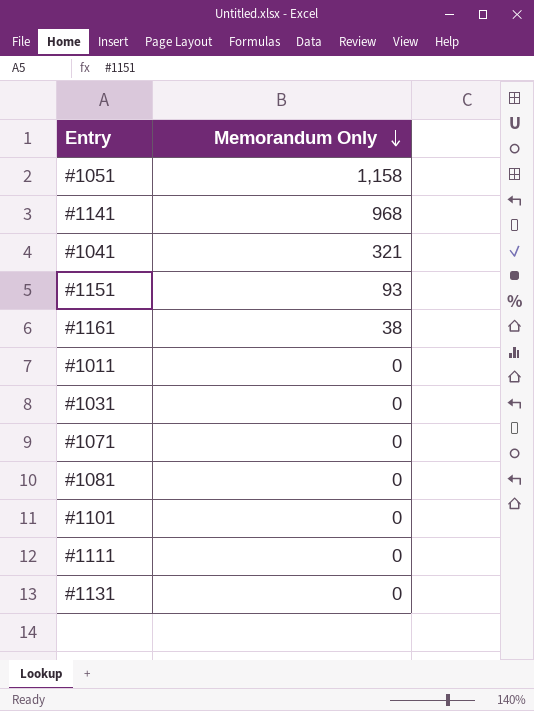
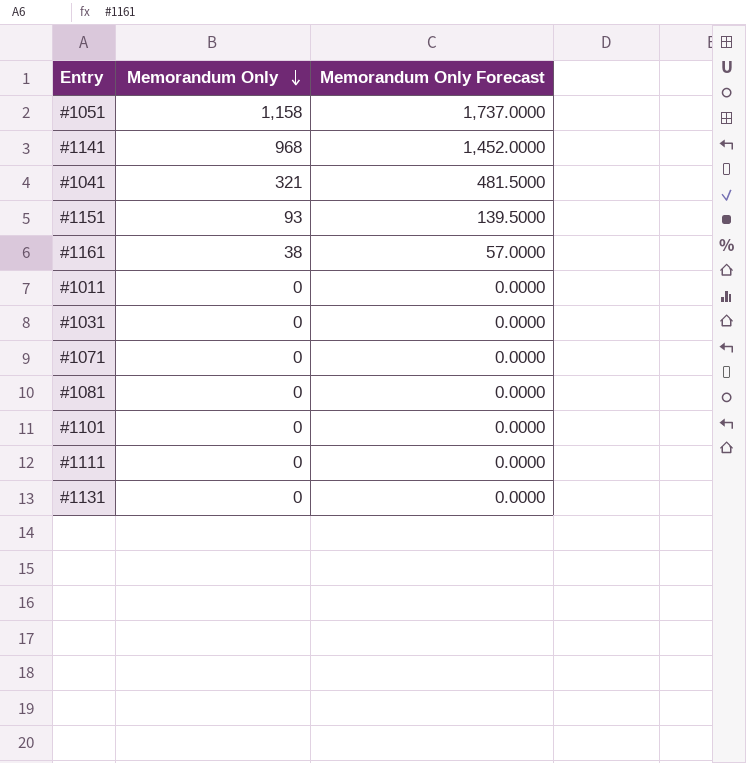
column Memorandum Only Forecast | formula: none -> [Memorandum Only] * 1.5

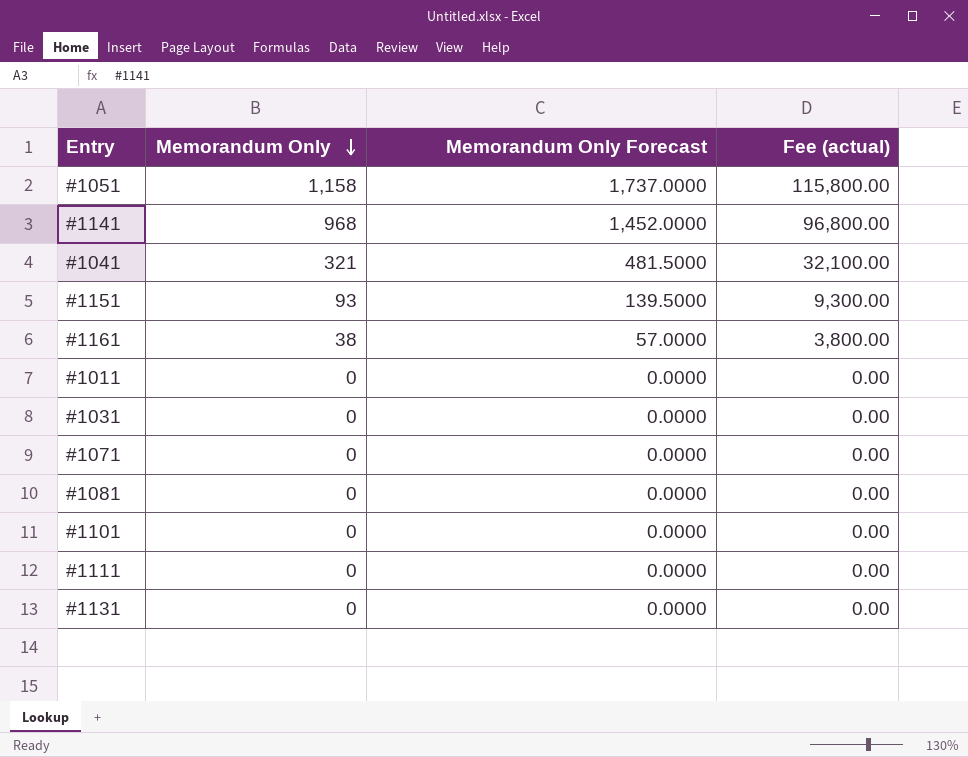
column Fee (actual) | formula: none -> [Memorandum Only] * 100

